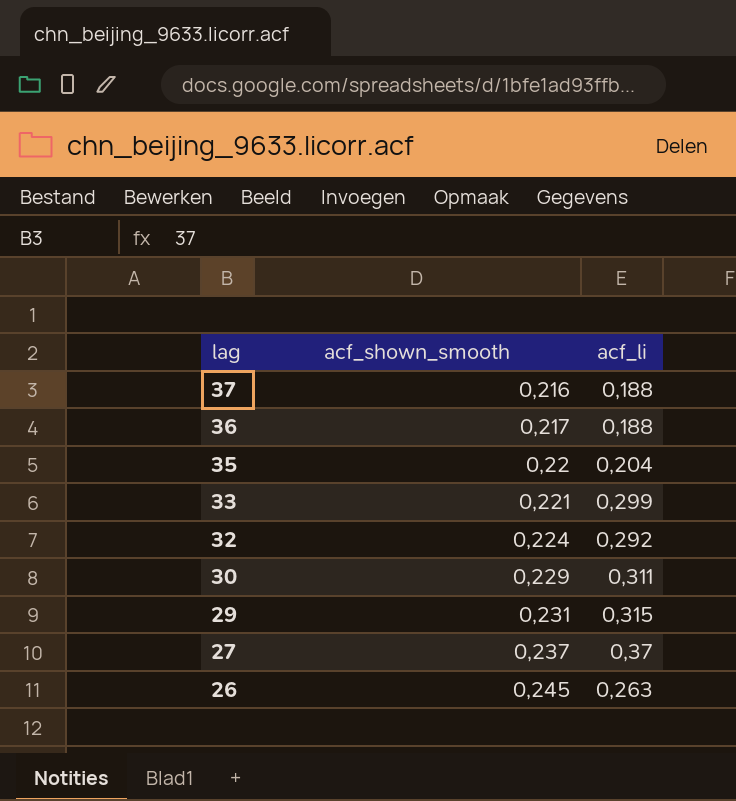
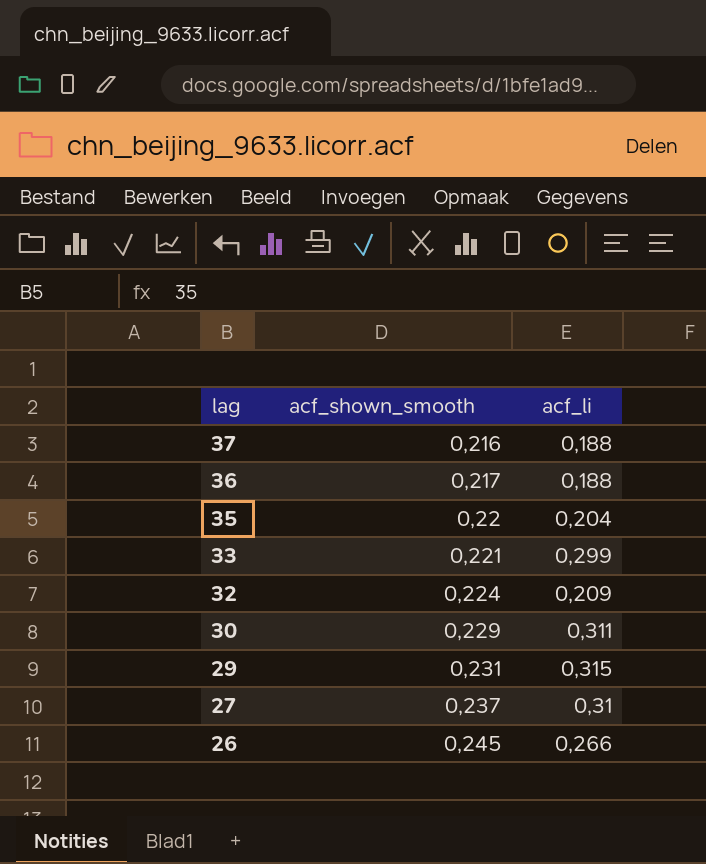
32 | acf_li: 0,292 -> 0,209
27 | acf_li: 0,37 -> 0,31
26 | acf_li: 0,263 -> 0,266

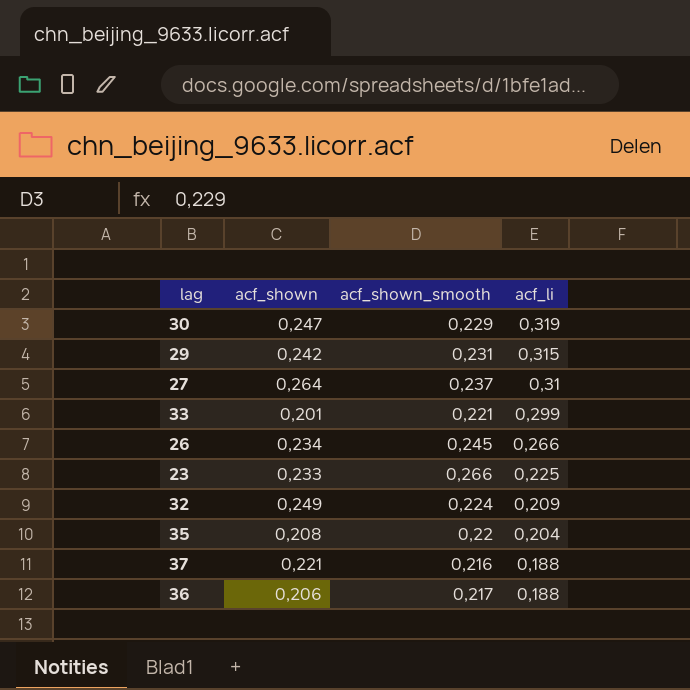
row order: lag descending -> acf_li descending
column acf_shown | position: none -> 2
30 | acf_li: 0,311 -> 0,319
row 23: none -> 0,233 | 0,266 | 0,225

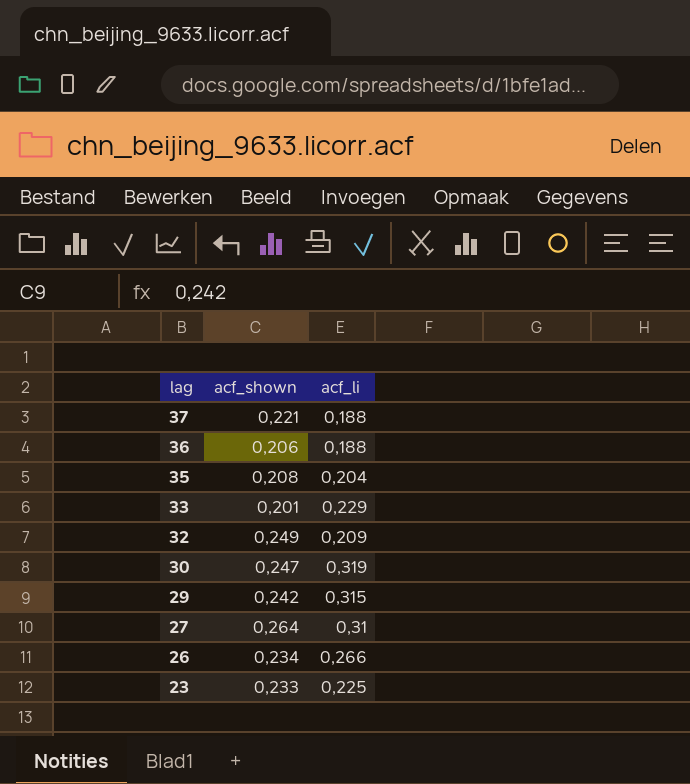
row order: acf_li descending -> lag descending
column acf_shown_smooth | position: 3 -> none
33 | acf_li: 0,299 -> 0,229

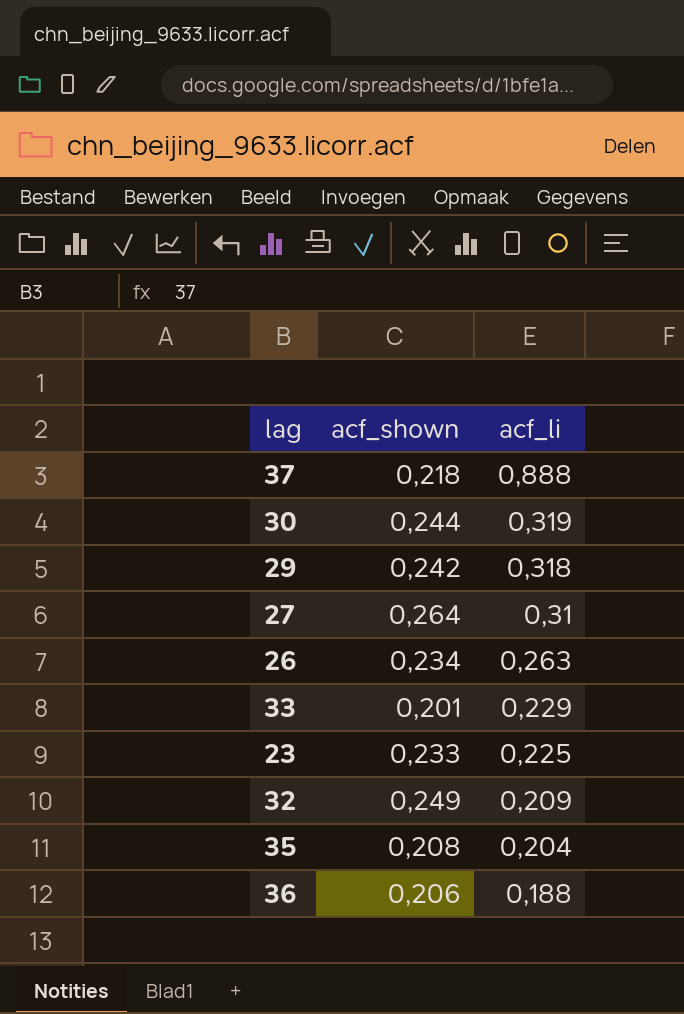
row order: lag descending -> acf_li descending
37 | acf_shown: 0,221 -> 0,218
37 | acf_li: 0,188 -> 0,888
30 | acf_shown: 0,247 -> 0,244
29 | acf_li: 0,315 -> 0,318
26 | acf_li: 0,266 -> 0,263

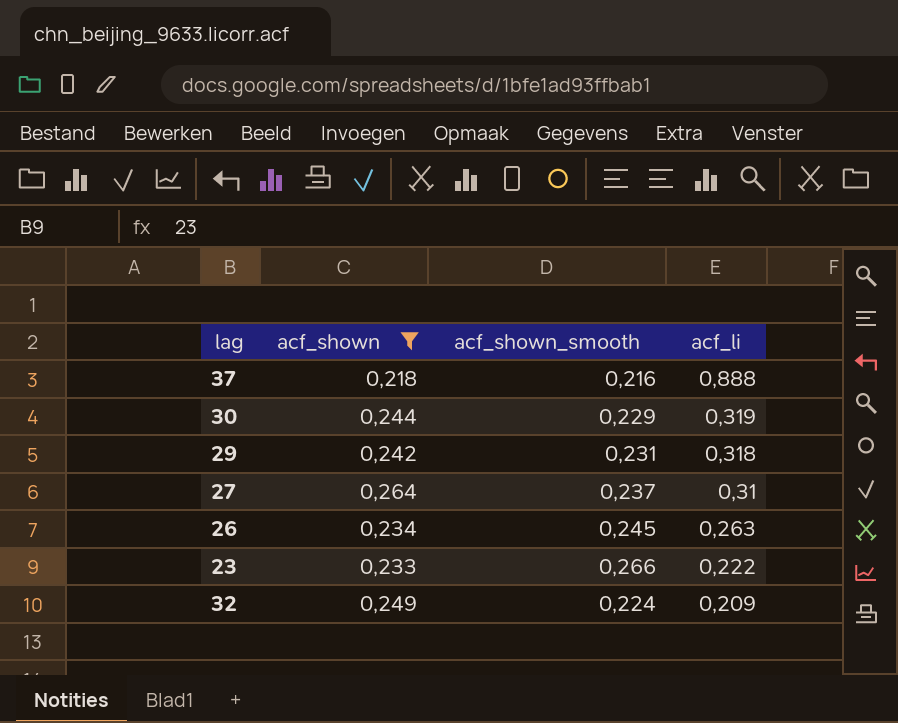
filter: none -> acf_shown >= 0,218
column acf_shown_smooth | position: none -> 3
23 | acf_li: 0,225 -> 0,222

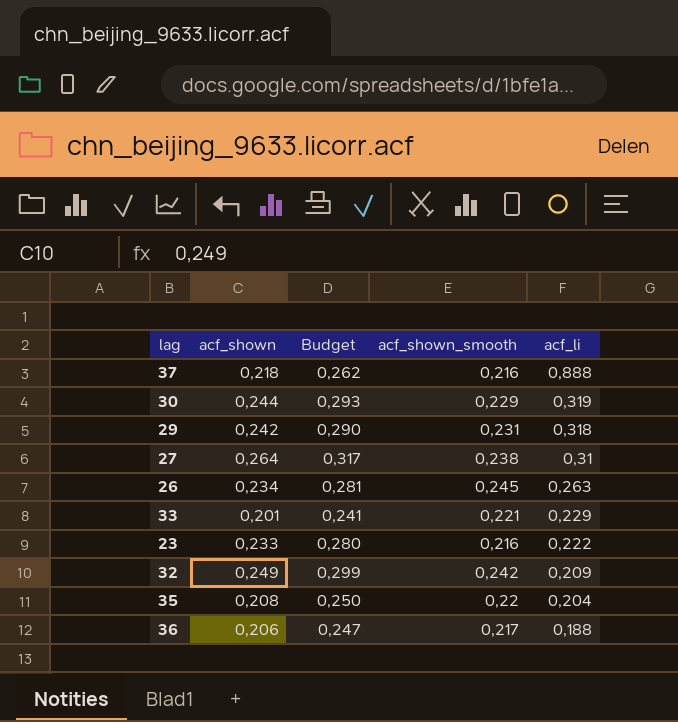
filter: acf_shown >= 0,218 -> none
column Budget | formula: none -> [acf_shown] * 1,2
27 | acf_shown_smooth: 0,237 -> 0,238
23 | acf_shown_smooth: 0,266 -> 0,216
32 | acf_shown_smooth: 0,224 -> 0,242

